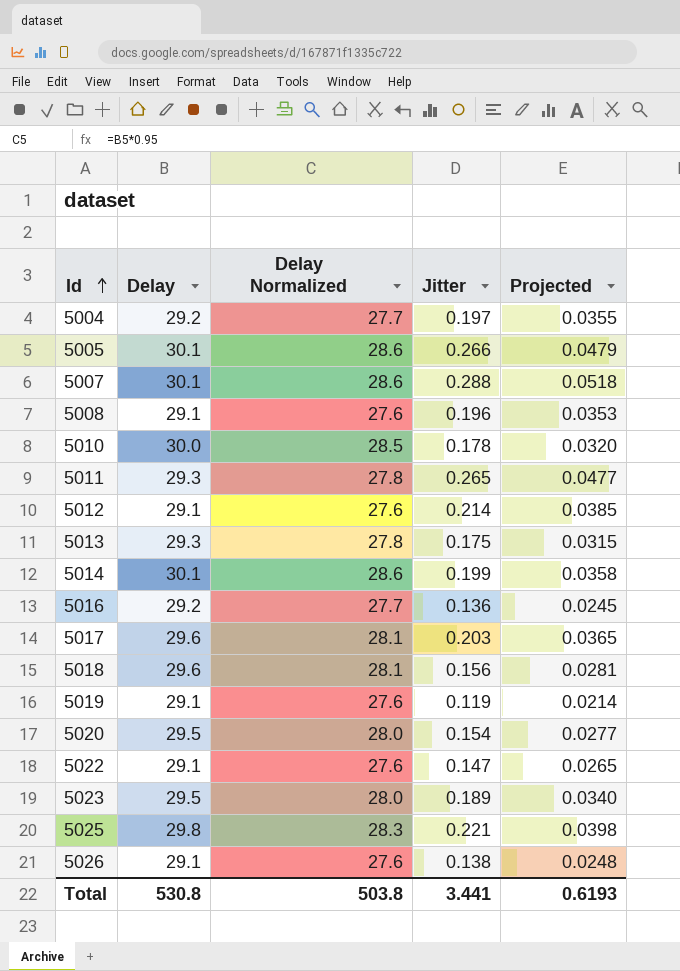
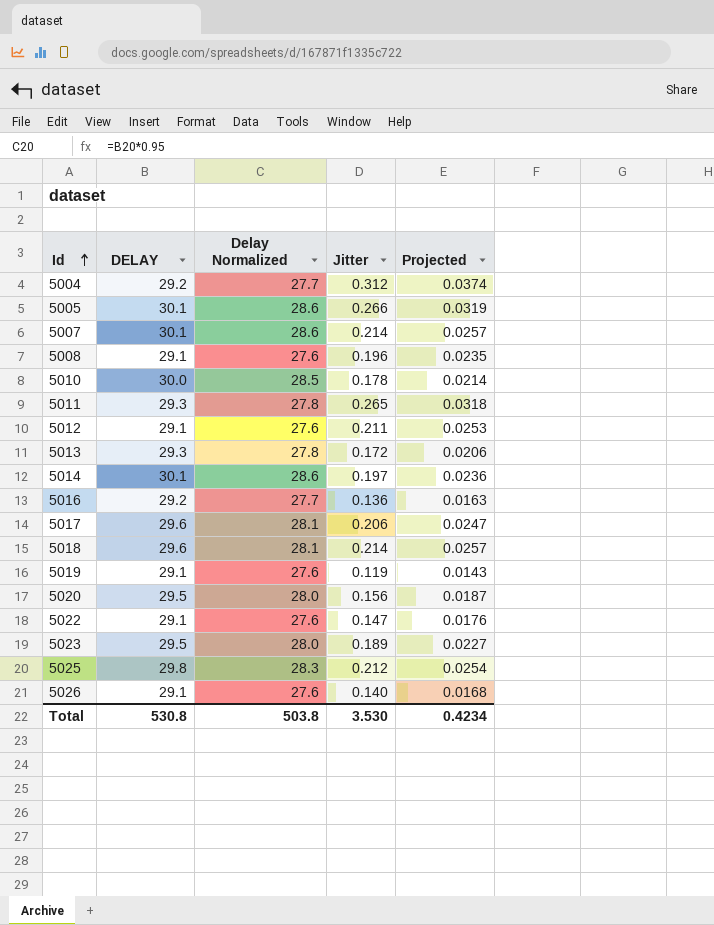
column name: Delay -> DELAY
column Projected | formula: [Jitter] * 0.18 -> [Jitter] * 0.12
5004 | Jitter: 0.197 -> 0.312
5007 | Jitter: 0.288 -> 0.214
5012 | Jitter: 0.214 -> 0.211
5013 | Jitter: 0.175 -> 0.172
5014 | Jitter: 0.199 -> 0.197
5017 | Jitter: 0.203 -> 0.206
5018 | Jitter: 0.156 -> 0.214
5020 | Jitter: 0.154 -> 0.156
5025 | Jitter: 0.221 -> 0.212
5026 | Jitter: 0.138 -> 0.140
Total | Jitter: 3.441 -> 3.530
Total | Projected: 0.6193 -> 0.4234

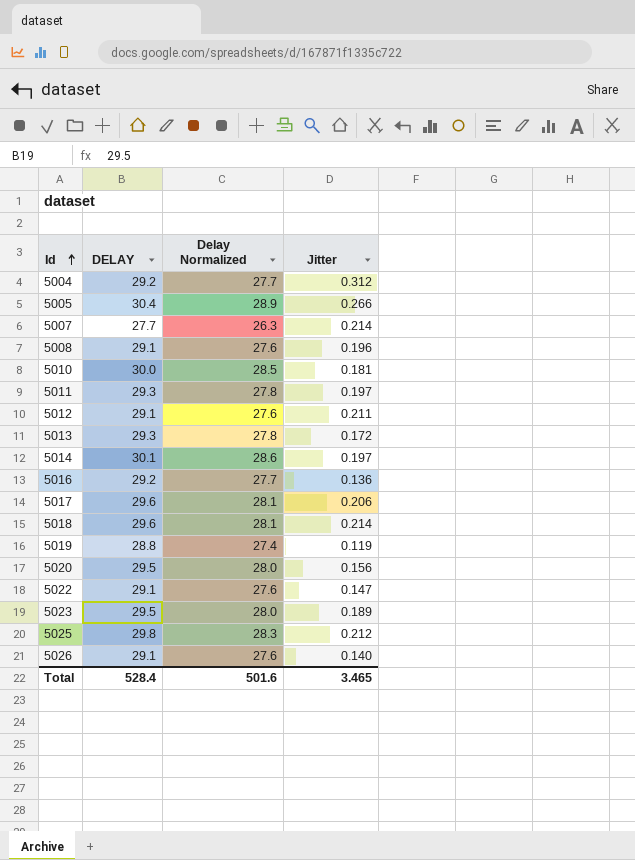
column Projected | formula: [Jitter] * 0.12 -> none
5005 | DELAY: 30.1 -> 30.4
5005 | Delay Normalized: 28.6 -> 28.9
5007 | DELAY: 30.1 -> 27.7
5007 | Delay Normalized: 28.6 -> 26.3
5010 | Jitter: 0.178 -> 0.181
5011 | Jitter: 0.265 -> 0.197
5019 | DELAY: 29.1 -> 28.8
5019 | Delay Normalized: 27.6 -> 27.4
Total | DELAY: 530.8 -> 528.4
Total | Delay Normalized: 503.8 -> 501.6
Total | Jitter: 3.530 -> 3.465

